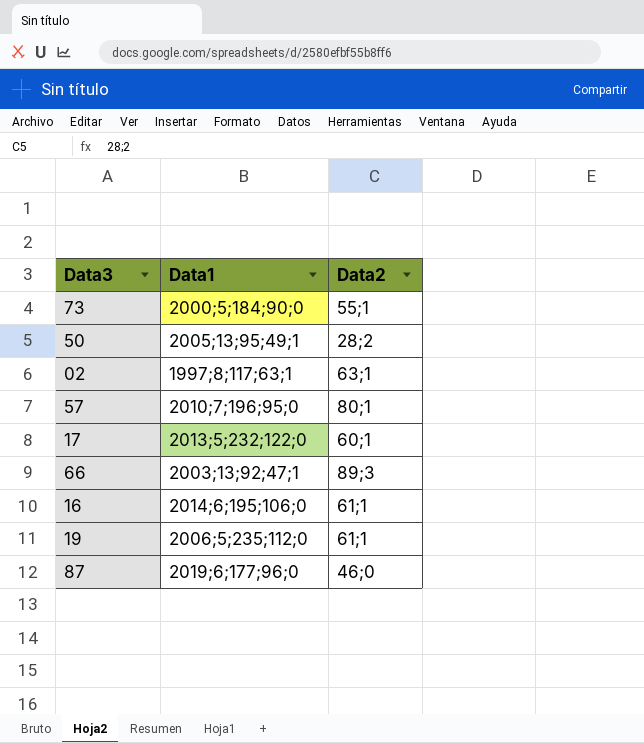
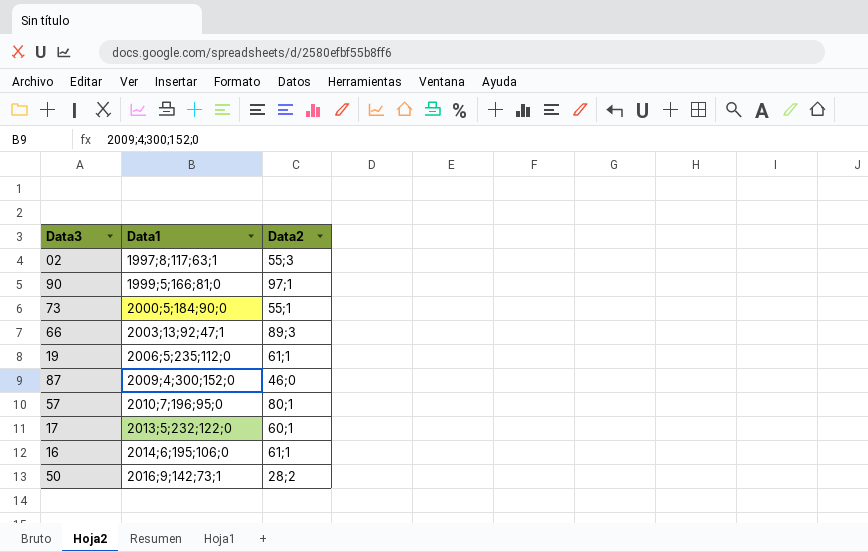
row order: none -> Data1 ascending
02 | Data2: 63;1 -> 55;3
row 90: none -> 1999;5;166;81;0 | 97;1
87 | Data1: 2019;6;177;96;0 -> 2009;4;300;152;0
50 | Data1: 2005;13;95;49;1 -> 2016;9;142;73;1

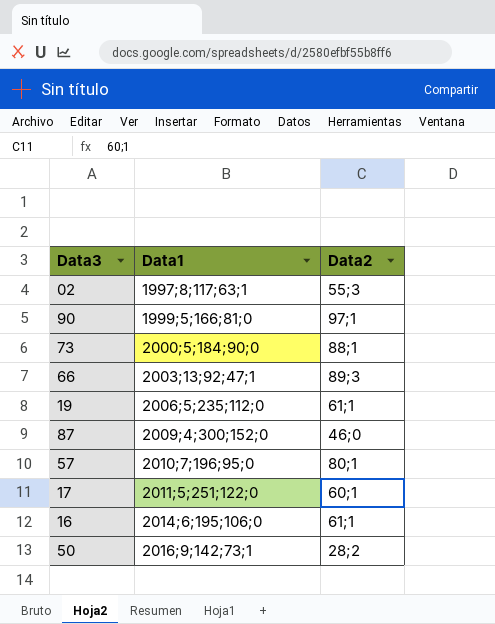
73 | Data2: 55;1 -> 88;1
17 | Data1: 2013;5;232;122;0 -> 2011;5;251;122;0

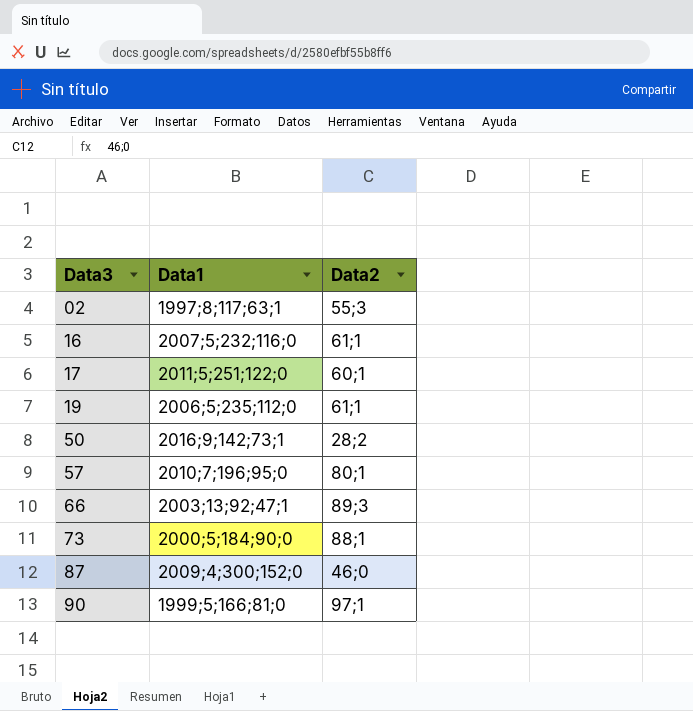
row order: Data1 ascending -> Data3 ascending
16 | Data1: 2014;6;195;106;0 -> 2007;5;232;116;0

